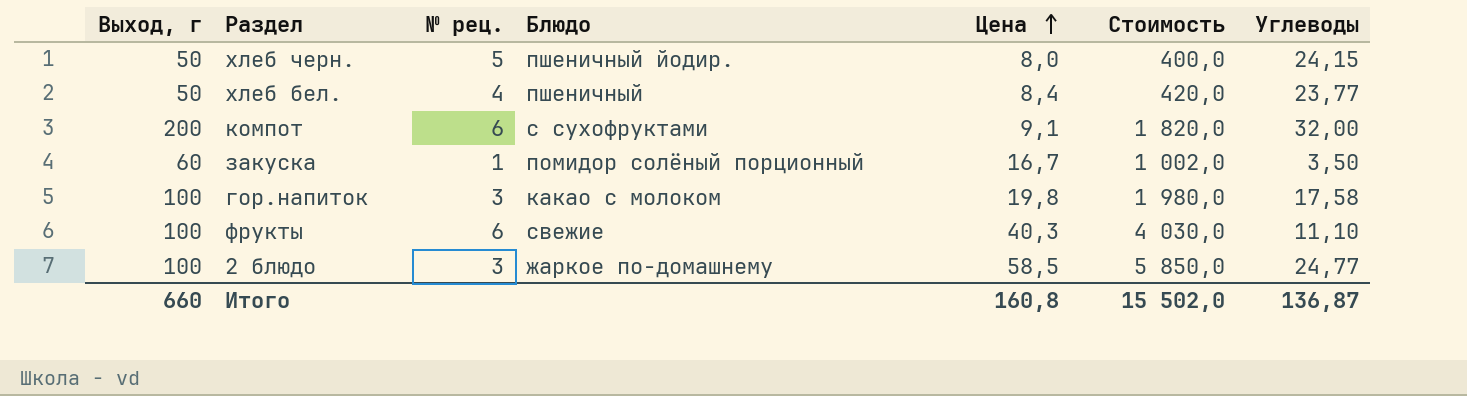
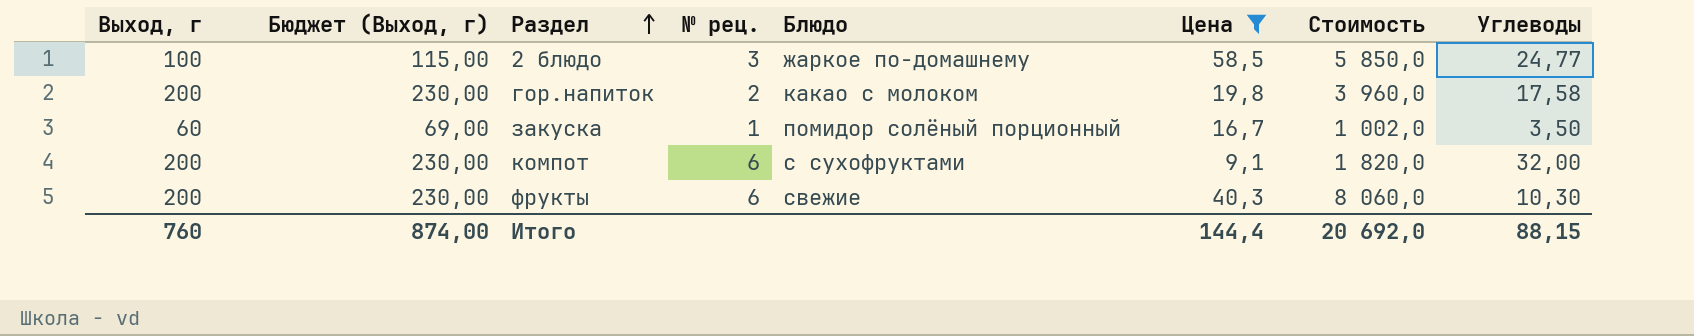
filter: none -> Цена >= 9,1
row order: Цена ascending -> Раздел ascending
column Бюджет (Выход, г) | formula: none -> [Выход, г] * 1,15
гор.напиток | Выход, г: 100 -> 200
гор.напиток | № рец.: 3 -> 2
гор.напиток | Стоимость: 1 980,0 -> 3 960,0
фрукты | Выход, г: 100 -> 200
фрукты | Стоимость: 4 030,0 -> 8 060,0
фрукты | Углеводы: 11,10 -> 10,30
Итого | Выход, г: 660 -> 760
Итого | Цена: 160,8 -> 144,4
Итого | Стоимость: 15 502,0 -> 20 692,0
Итого | Углеводы: 136,87 -> 88,15

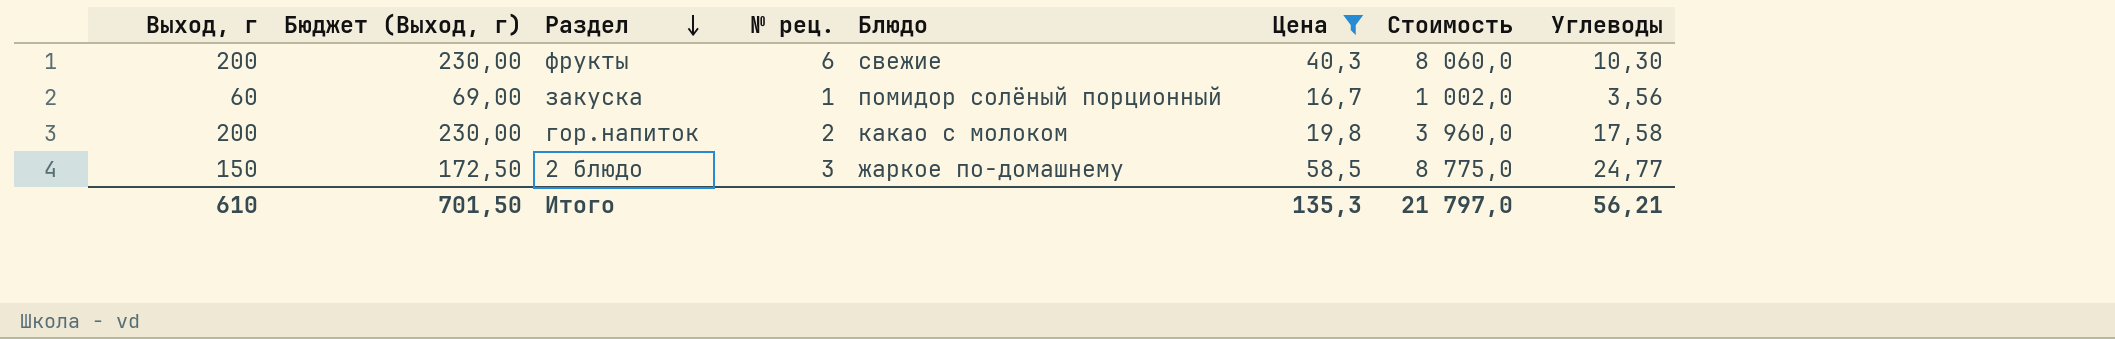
row order: Раздел ascending -> Раздел descending
row компот: 200 | 230,00 | 6 | с сухофруктами | 9,1 | 1 820,0 | 32,00 -> none
закуска | Углеводы: 3,50 -> 3,56
2 блюдо | Выход, г: 100 -> 150
2 блюдо | Бюджет (Выход, г): 115,00 -> 172,50
2 блюдо | Стоимость: 5 850,0 -> 8 775,0
Итого | Выход, г: 760 -> 610
Итого | Бюджет (Выход, г): 874,00 -> 701,50
Итого | Цена: 144,4 -> 135,3
Итого | Стоимость: 20 692,0 -> 21 797,0
Итого | Углеводы: 88,15 -> 56,21

